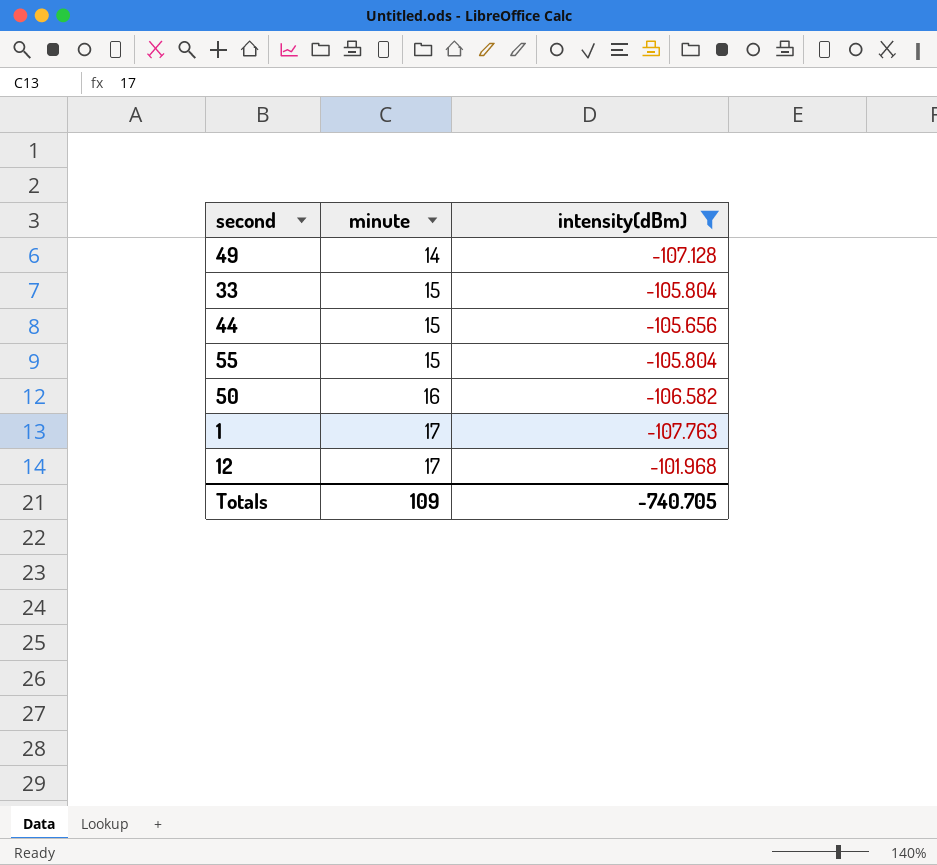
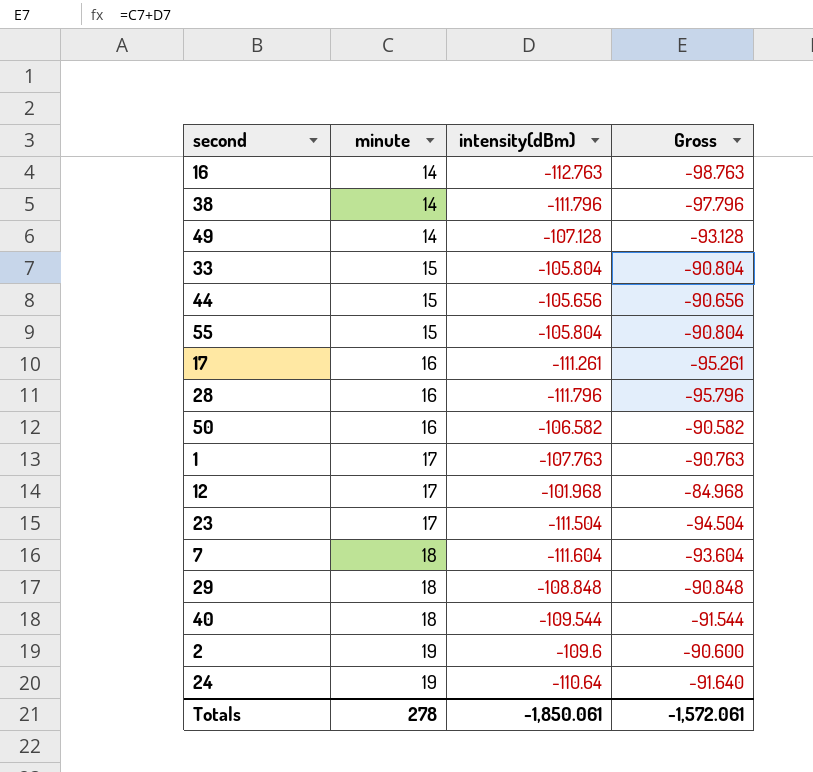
filter: intensity(dBm) >= -107.763 -> none
column Gross | formula: none -> [minute] + [intensity(dBm)]
Totals | minute: 109 -> 278
Totals | intensity(dBm): -740.705 -> -1,850.061

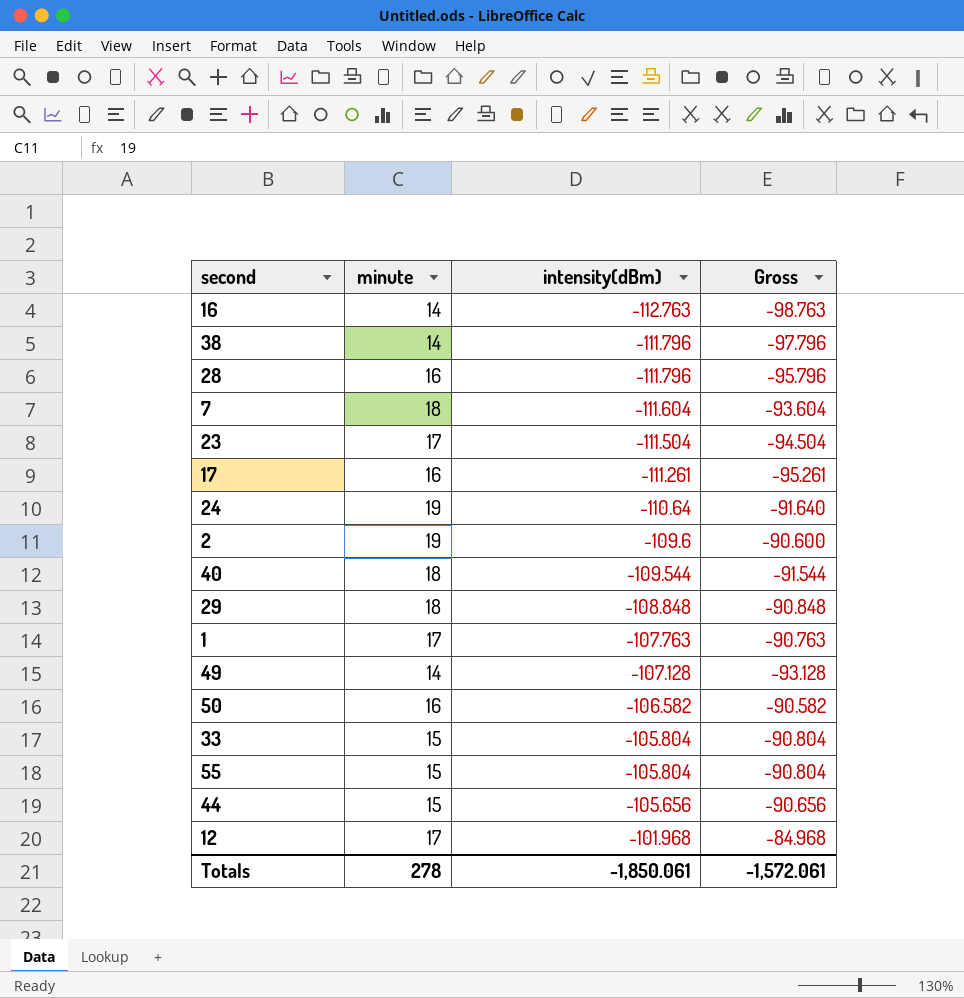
row order: minute ascending -> intensity(dBm) ascending

